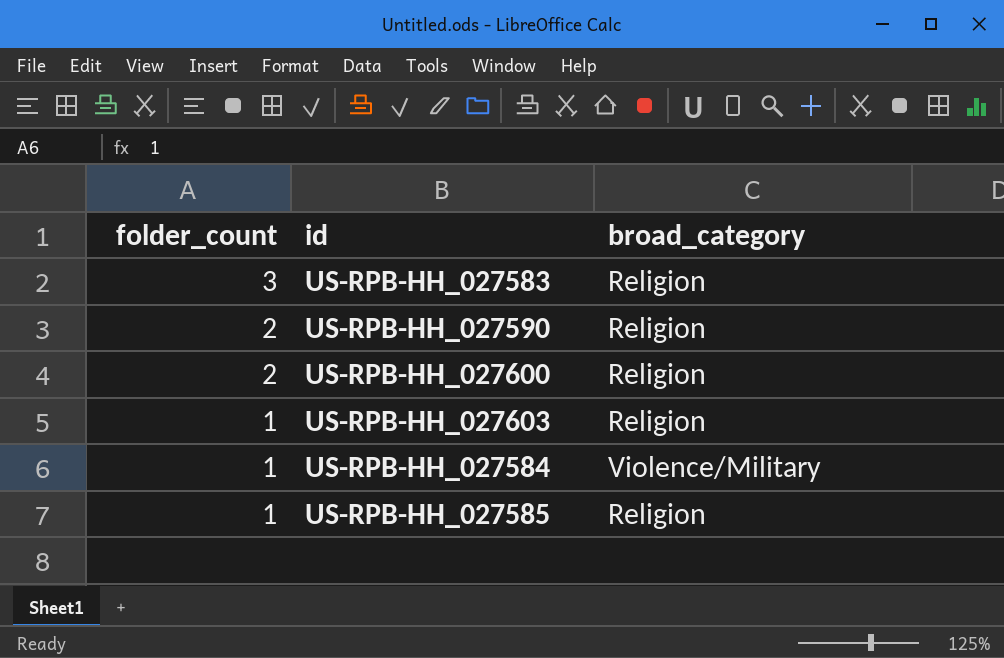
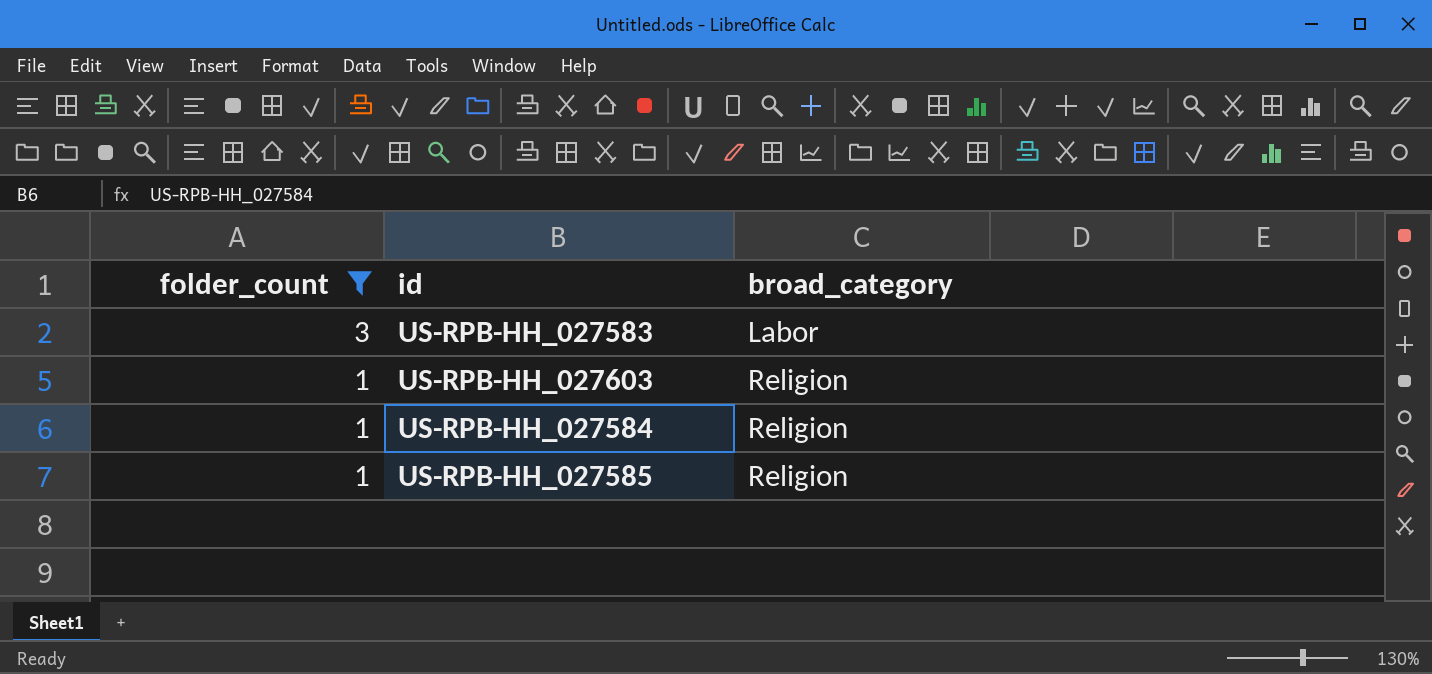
filter: none -> folder_count != 2
US-RPB-HH_027583 | broad_category: Religion -> Labor
US-RPB-HH_027584 | broad_category: Violence/Military -> Religion

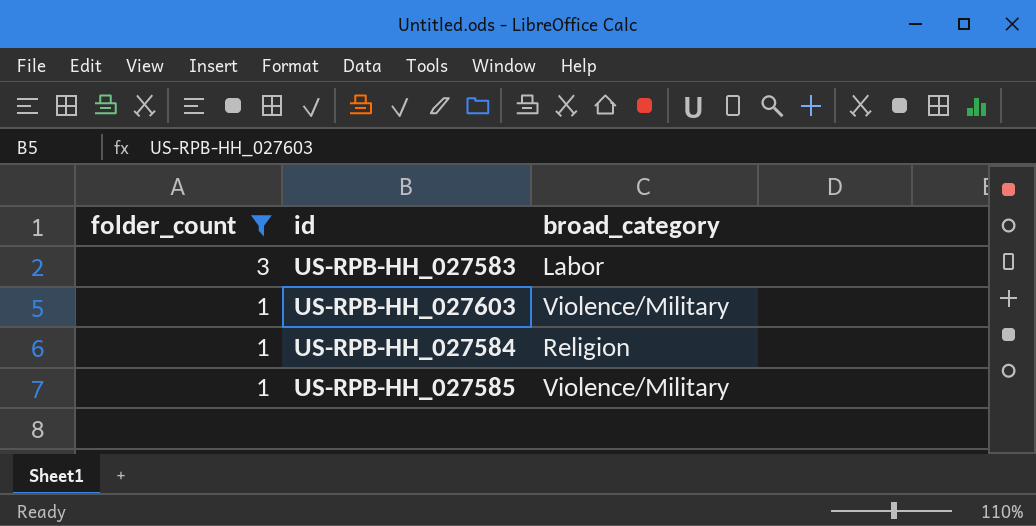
US-RPB-HH_027603 | broad_category: Religion -> Violence/Military
US-RPB-HH_027585 | broad_category: Religion -> Violence/Military

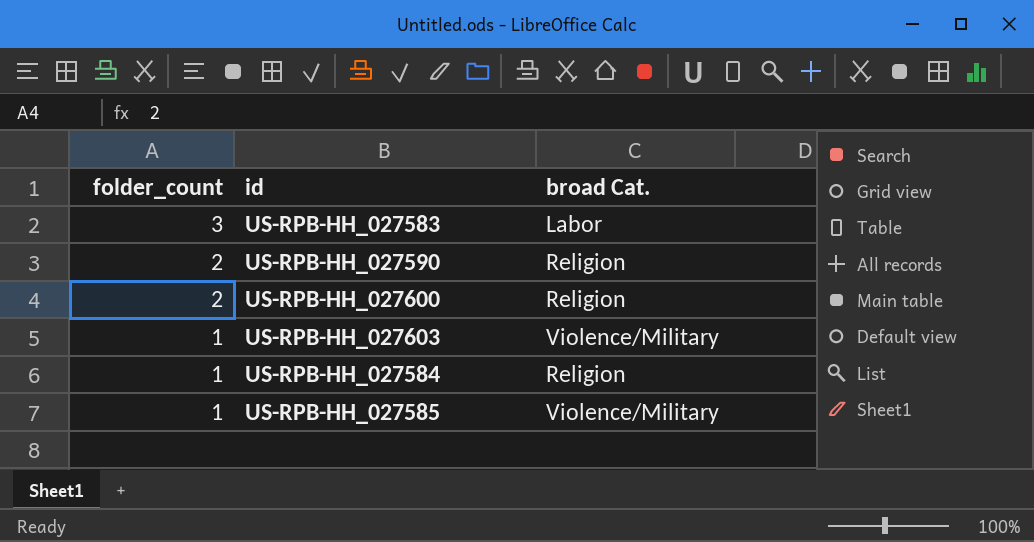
filter: folder_count != 2 -> none
column name: broad_category -> broad Cat.

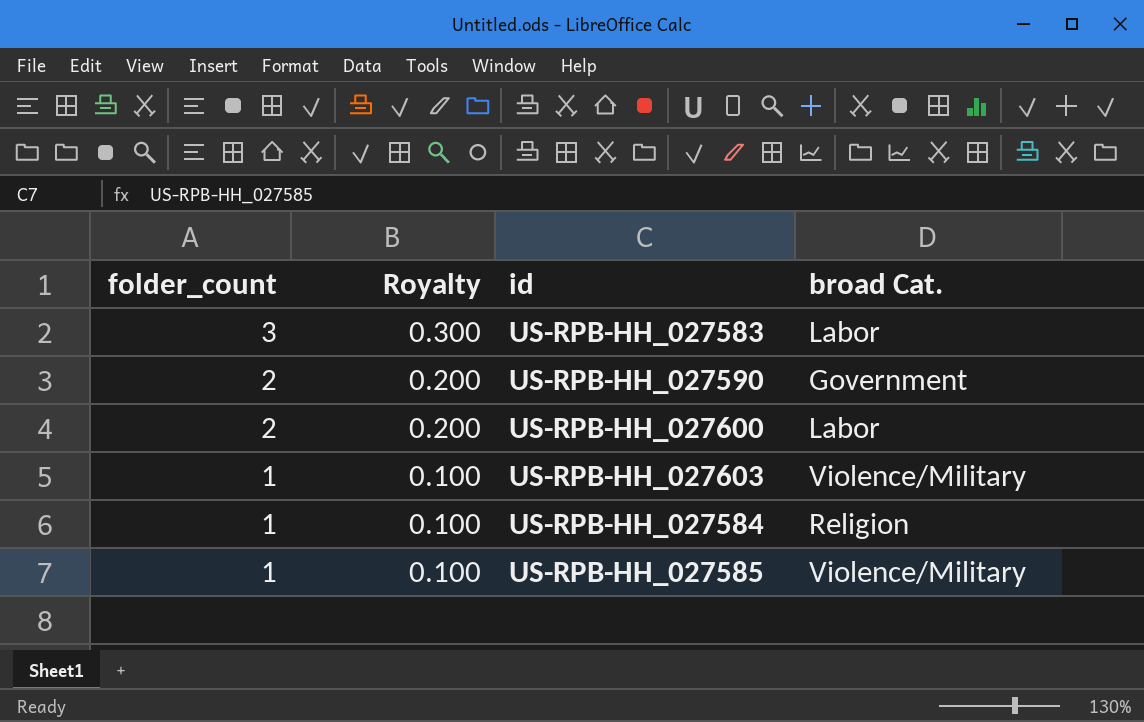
column Royalty | formula: none -> [folder_count] * 0.1
US-RPB-HH_027590 | broad Cat.: Religion -> Government
US-RPB-HH_027600 | broad Cat.: Religion -> Labor

